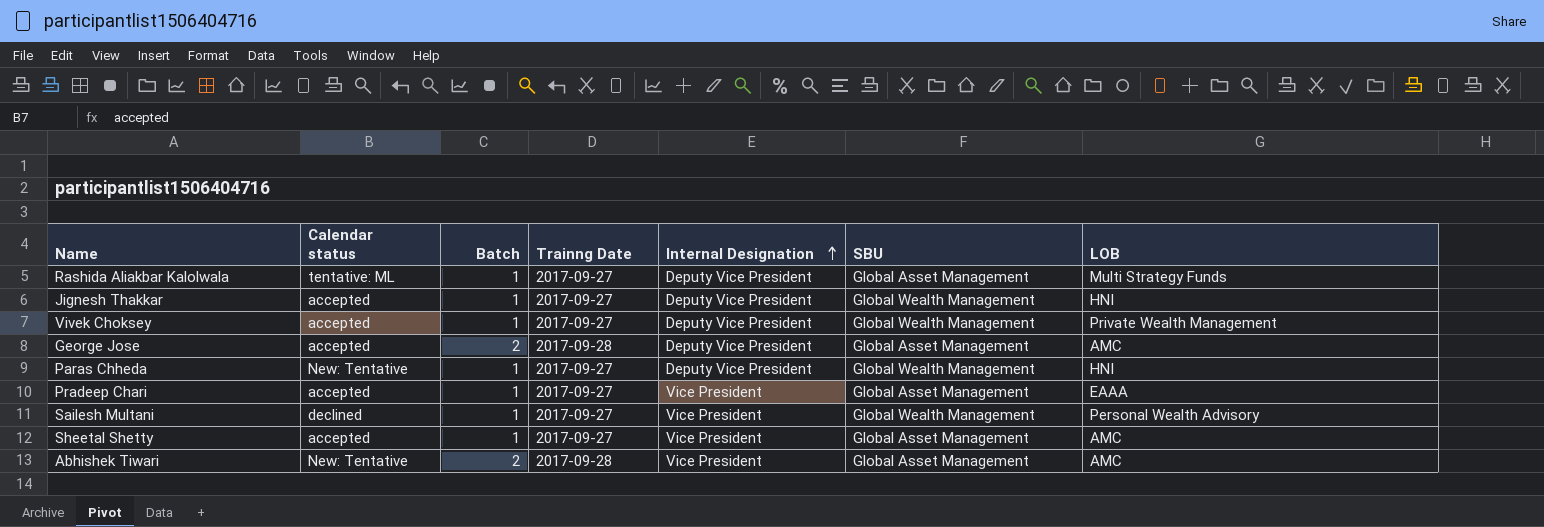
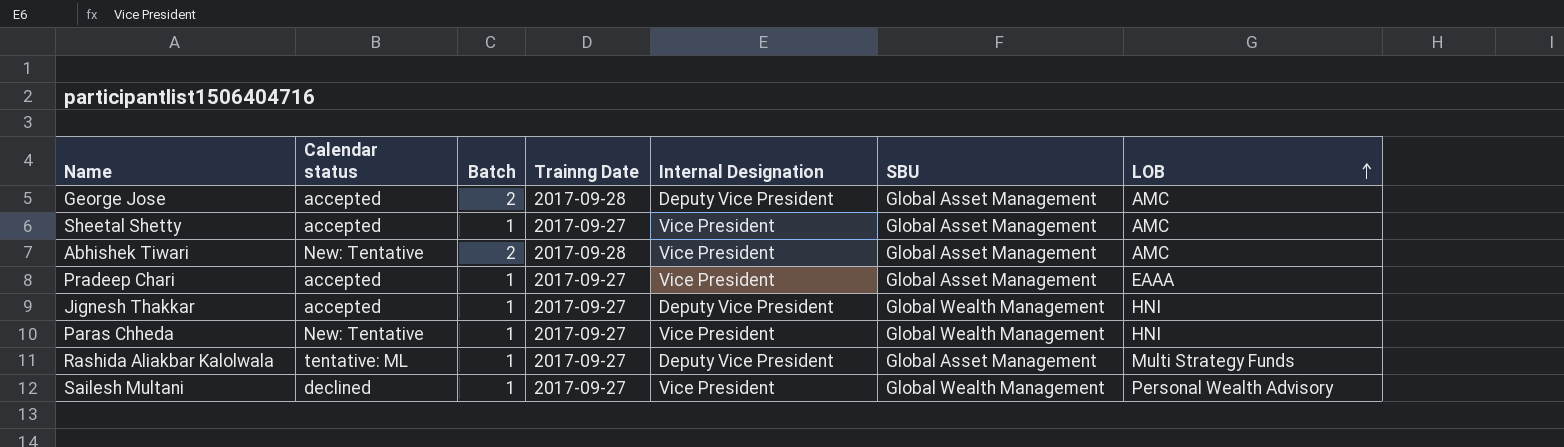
row order: Internal Designation ascending -> LOB ascending
row Vivek Choksey: accepted | 1 | 2017-09-27 | Deputy Vice President | Global Wealth Management | Private Wealth Management -> none
Paras Chheda | Internal Designation: Deputy Vice President -> Vice President

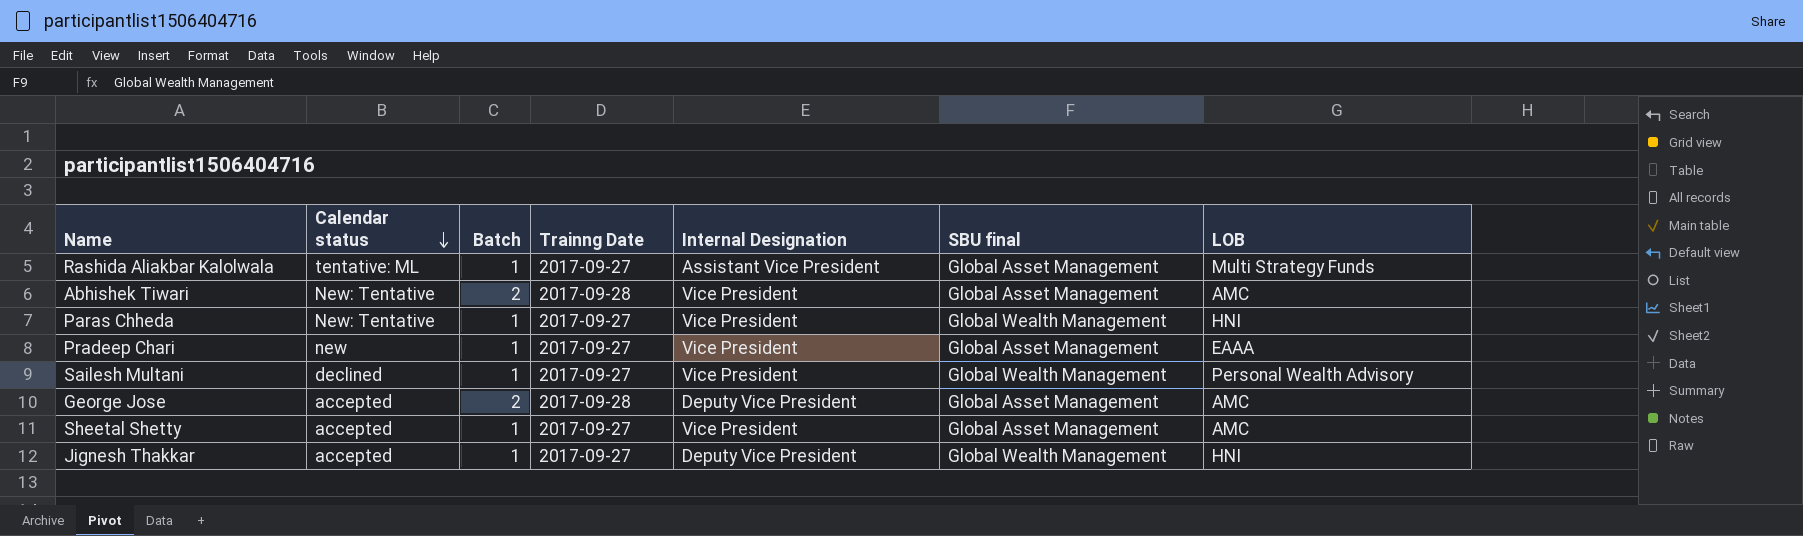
row order: LOB ascending -> Calendar status descending
column name: SBU -> SBU final
Rashida Aliakbar Kalolwala | Internal Designation: Deputy Vice President -> Assistant Vice President
Pradeep Chari | Calendar status: accepted -> new

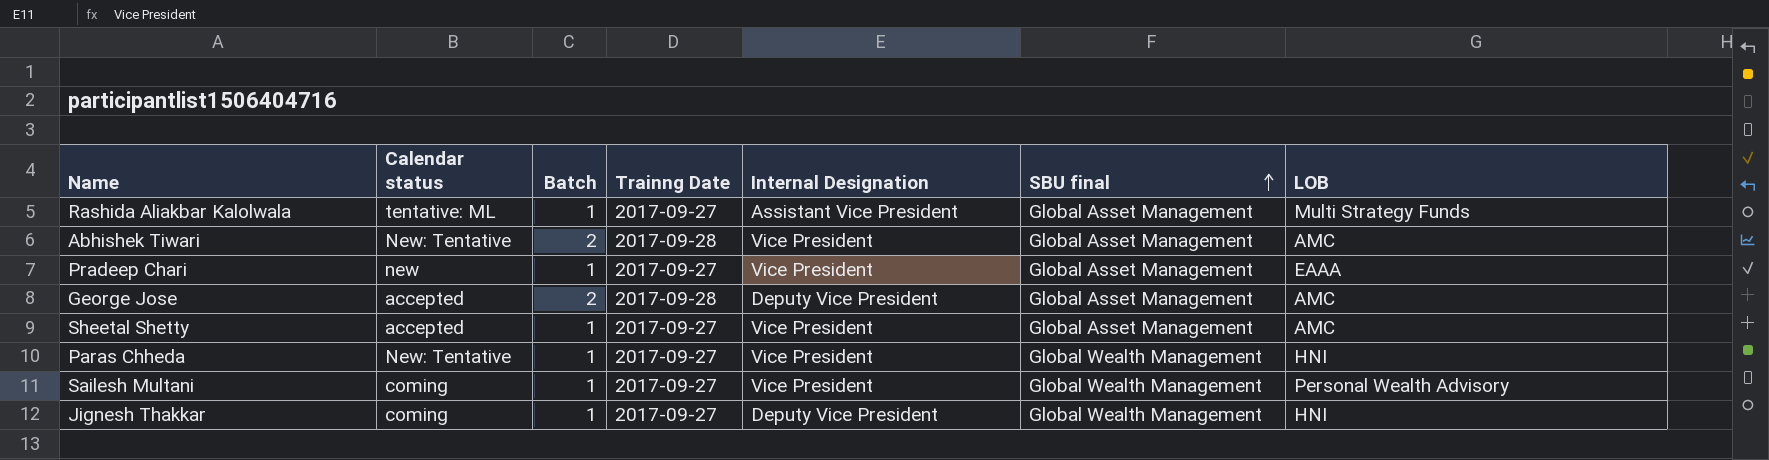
row order: Calendar status descending -> SBU final ascending
Sailesh Multani | Calendar status: declined -> coming
Jignesh Thakkar | Calendar status: accepted -> coming

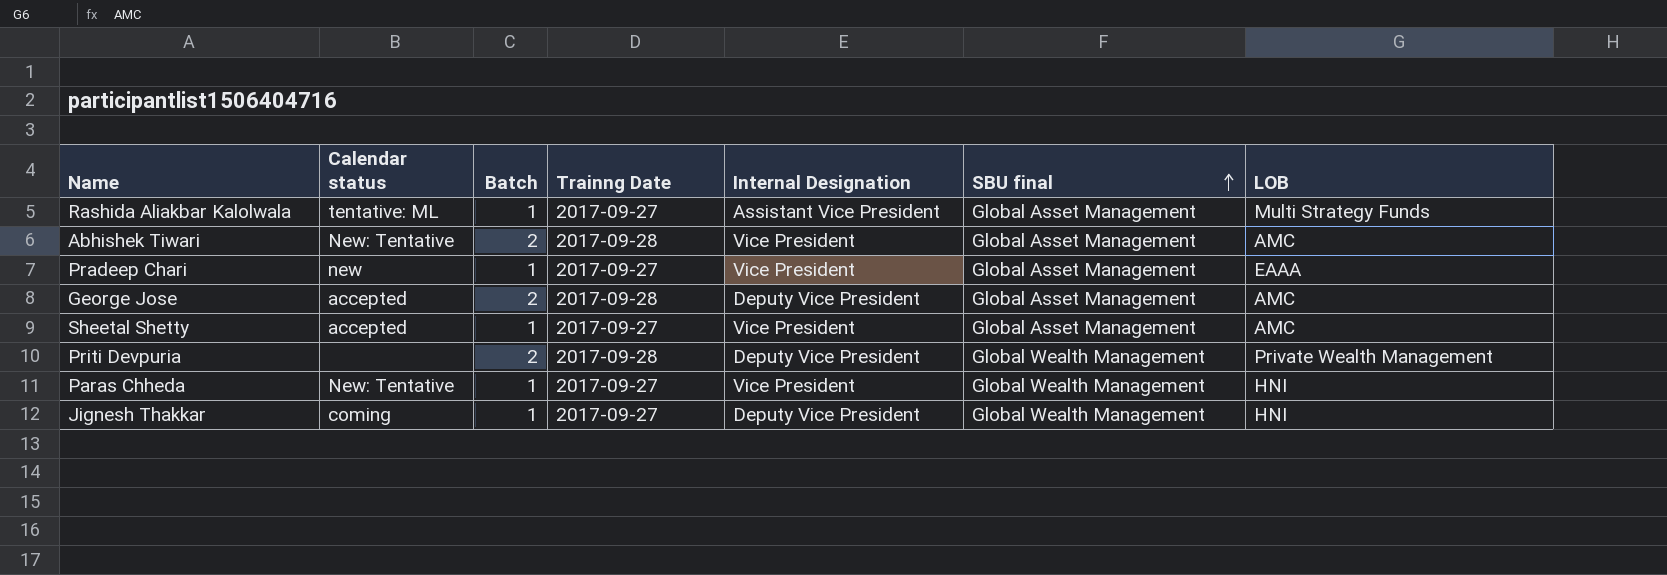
row Sailesh Multani: coming | 1 | 2017-09-27 | Vice President | Global Wealth Management | Personal Wealth Advisory -> none
row Priti Devpuria: none -> none | 2 | 2017-09-28 | Deputy Vice President | Global Wealth Management | Private Wealth Management

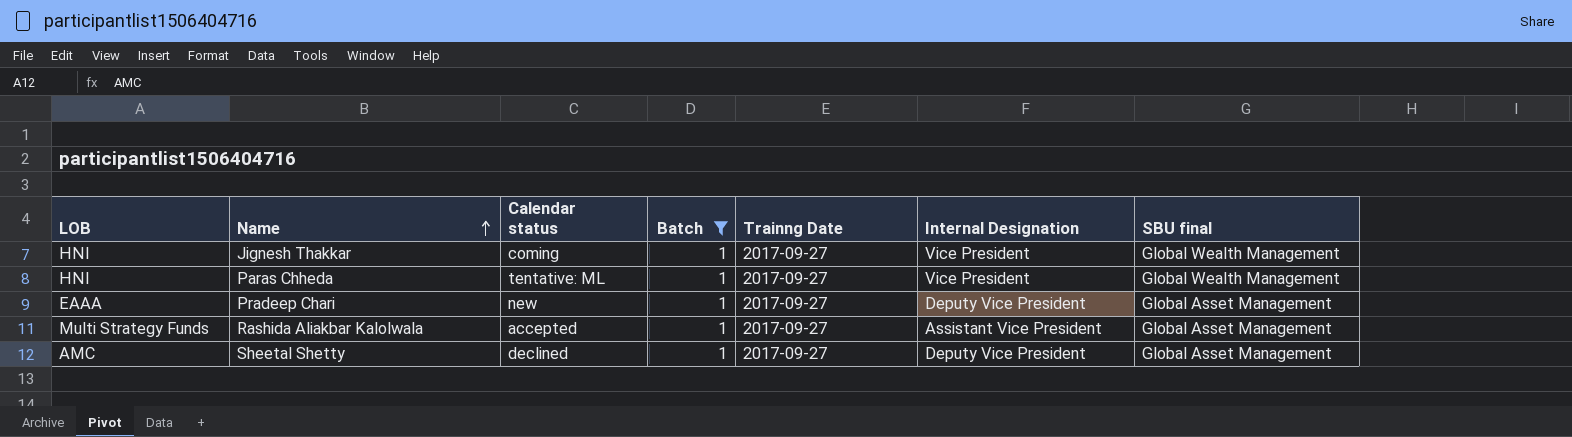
filter: none -> Batch = 1
row order: SBU final ascending -> Name ascending
column LOB | position: 7 -> 1
Jignesh Thakkar | Internal Designation: Deputy Vice President -> Vice President
Paras Chheda | Calendar status: New: Tentative -> tentative: ML
Pradeep Chari | Internal Designation: Vice President -> Deputy Vice President
Rashida Aliakbar Kalolwala | Calendar status: tentative: ML -> accepted
Sheetal Shetty | Calendar status: accepted -> declined
Sheetal Shetty | Internal Designation: Vice President -> Deputy Vice President

